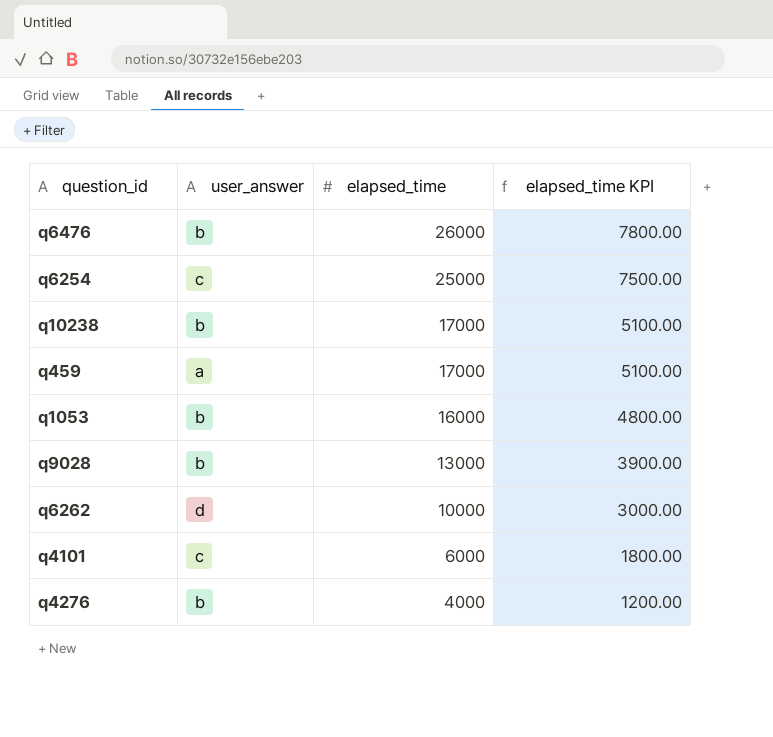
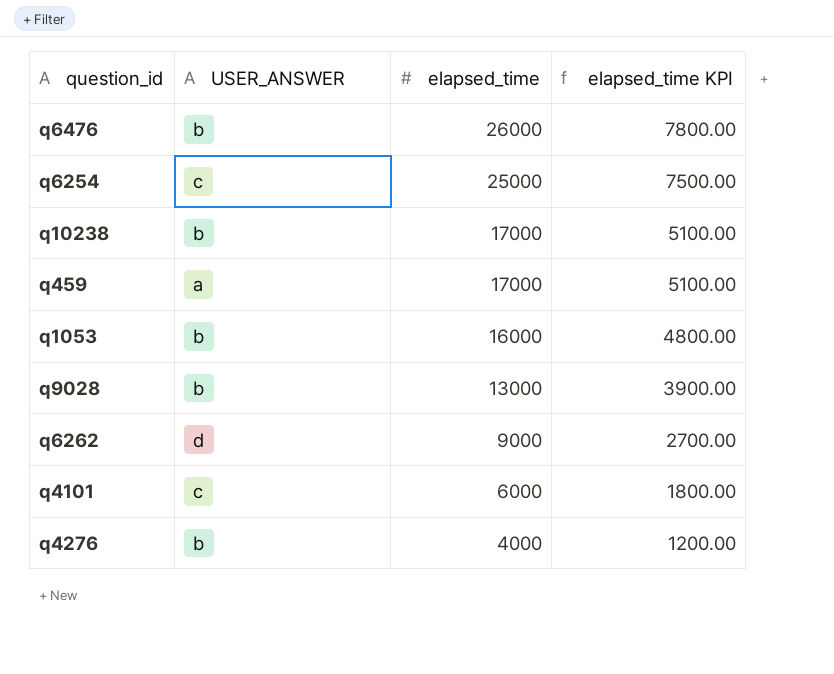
column name: user_answer -> USER_ANSWER
q6262 | elapsed_time: 10000 -> 9000
q6262 | elapsed_time KPI: 3000.00 -> 2700.00

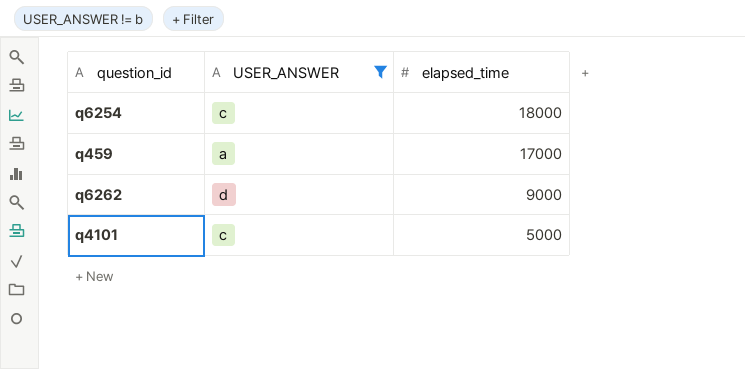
filter: none -> USER_ANSWER != b
column elapsed_time KPI | formula: [elapsed_time] * 0.3 -> none
q6254 | elapsed_time: 25000 -> 18000
q4101 | elapsed_time: 6000 -> 5000

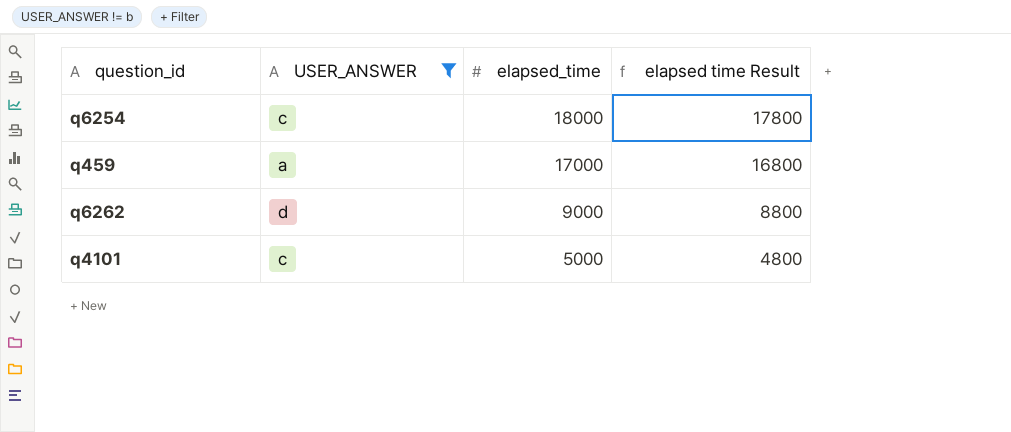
column elapsed time Result | formula: none -> [elapsed_time] - 200

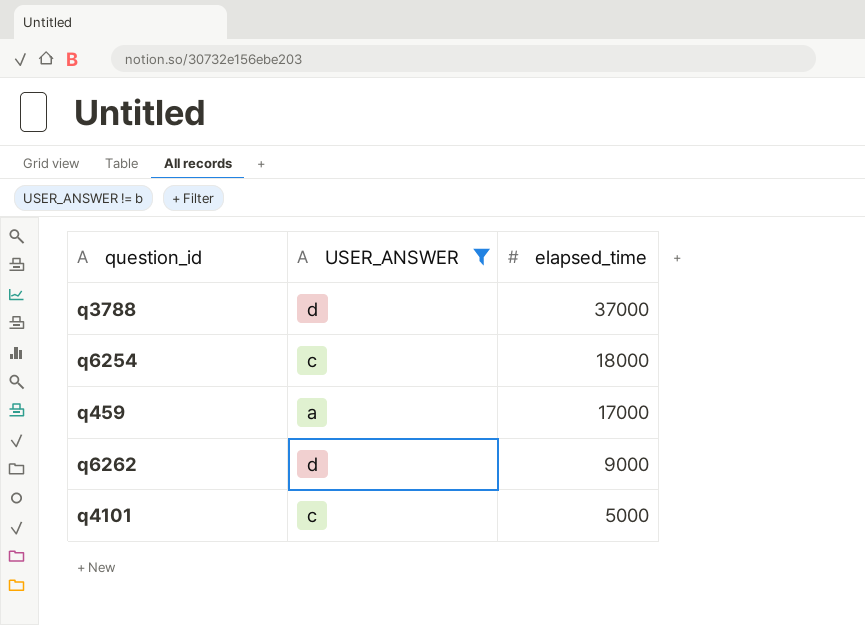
column elapsed time Result | formula: [elapsed_time] - 200 -> none
row q3788: none -> d | 37000

